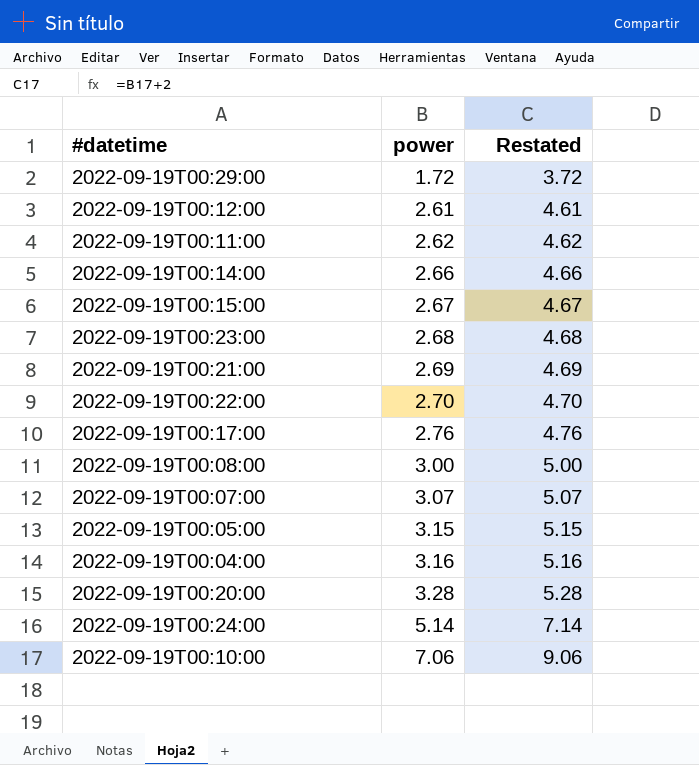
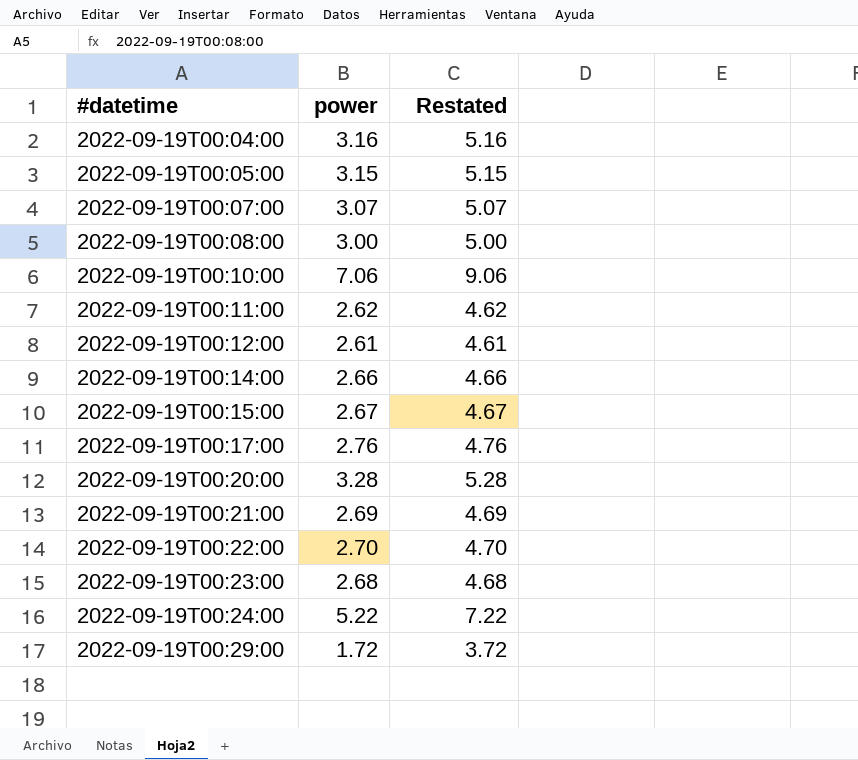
row order: power ascending -> #datetime ascending
2022-09-19T00:24:00 | power: 5.14 -> 5.22
2022-09-19T00:24:00 | Restated: 7.14 -> 7.22

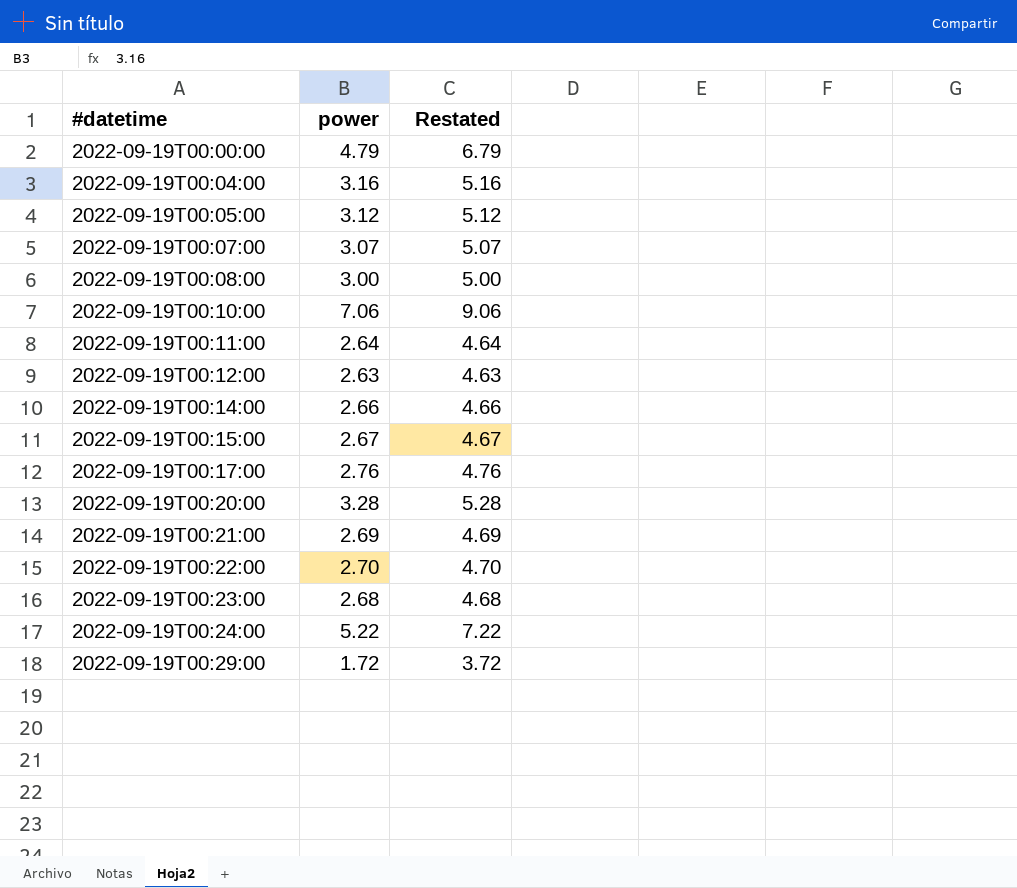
row 2022-09-19T00:00:00: none -> 4.79 | 6.79
2022-09-19T00:05:00 | power: 3.15 -> 3.12
2022-09-19T00:05:00 | Restated: 5.15 -> 5.12
2022-09-19T00:11:00 | power: 2.62 -> 2.64
2022-09-19T00:11:00 | Restated: 4.62 -> 4.64
2022-09-19T00:12:00 | power: 2.61 -> 2.63
2022-09-19T00:12:00 | Restated: 4.61 -> 4.63

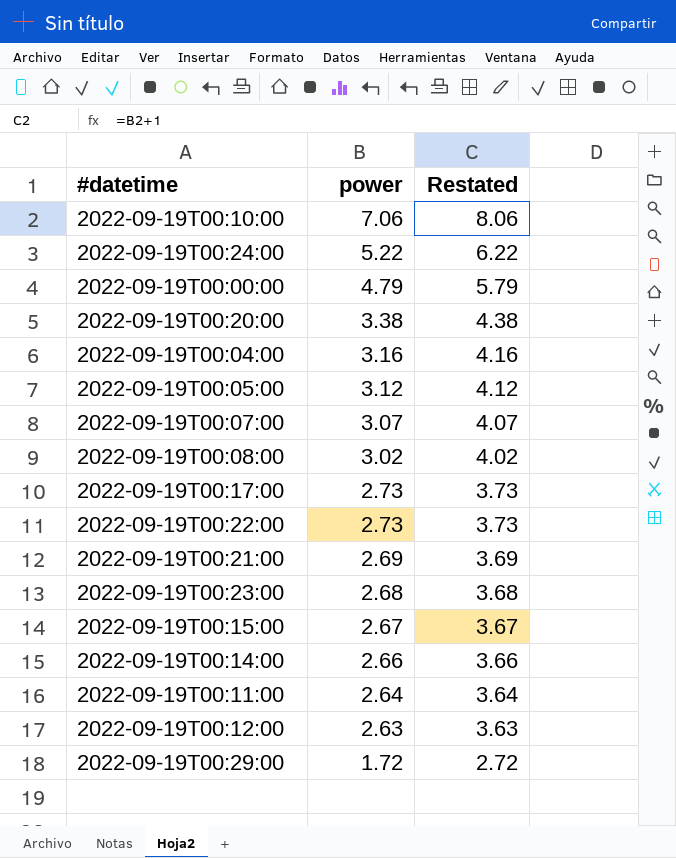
row order: #datetime ascending -> power descending
column Restated | formula: [power] + 2 -> [power] + 1
2022-09-19T00:20:00 | power: 3.28 -> 3.38
2022-09-19T00:08:00 | power: 3.00 -> 3.02
2022-09-19T00:17:00 | power: 2.76 -> 2.73
2022-09-19T00:22:00 | power: 2.70 -> 2.73

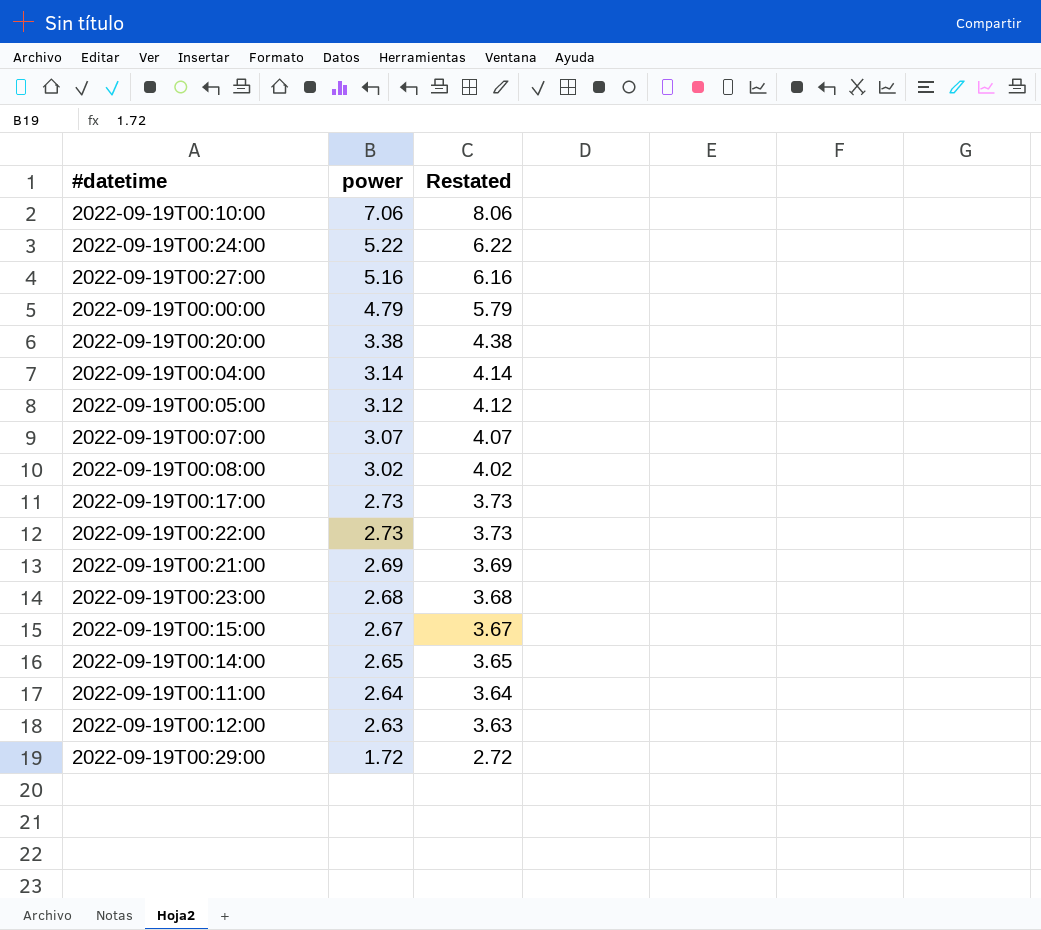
row 2022-09-19T00:27:00: none -> 5.16 | 6.16
2022-09-19T00:04:00 | power: 3.16 -> 3.14
2022-09-19T00:04:00 | Restated: 4.16 -> 4.14
2022-09-19T00:14:00 | power: 2.66 -> 2.65
2022-09-19T00:14:00 | Restated: 3.66 -> 3.65

